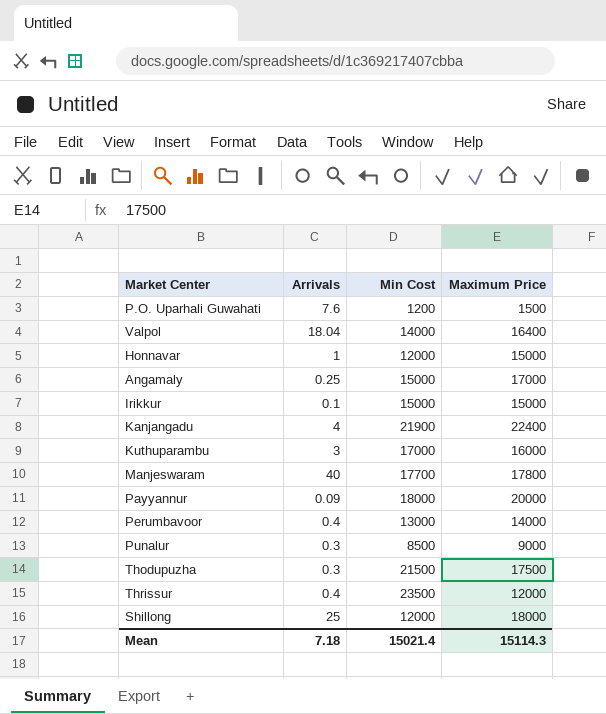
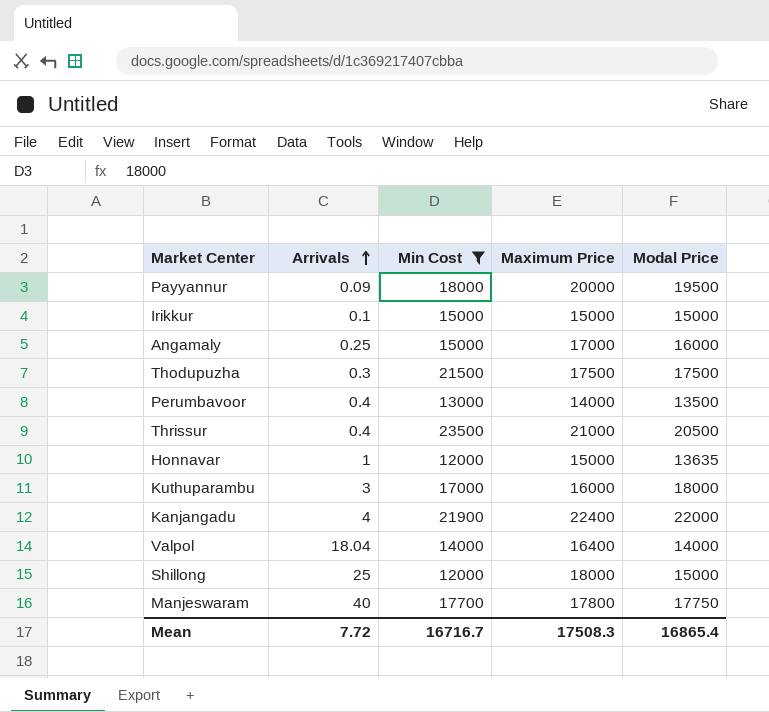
filter: none -> Min Cost >= 12000
row order: none -> Arrivals ascending
column Modal Price | position: none -> 5
Thrissur | Maximum Price: 12000 -> 21000
Mean | Arrivals: 7.18 -> 7.72
Mean | Min Cost: 15021.4 -> 16716.7
Mean | Maximum Price: 15114.3 -> 17508.3

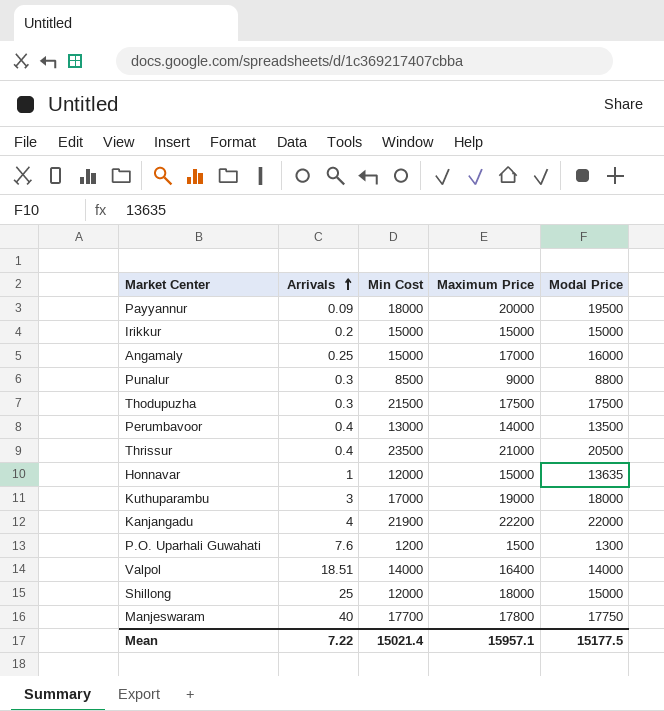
filter: Min Cost >= 12000 -> none
Irikkur | Arrivals: 0.1 -> 0.2
Kuthuparambu | Maximum Price: 16000 -> 19000
Kanjangadu | Maximum Price: 22400 -> 22200
Valpol | Arrivals: 18.04 -> 18.51
Mean | Arrivals: 7.72 -> 7.22
Mean | Min Cost: 16716.7 -> 15021.4
Mean | Maximum Price: 17508.3 -> 15957.1
Mean | Modal Price: 16865.4 -> 15177.5

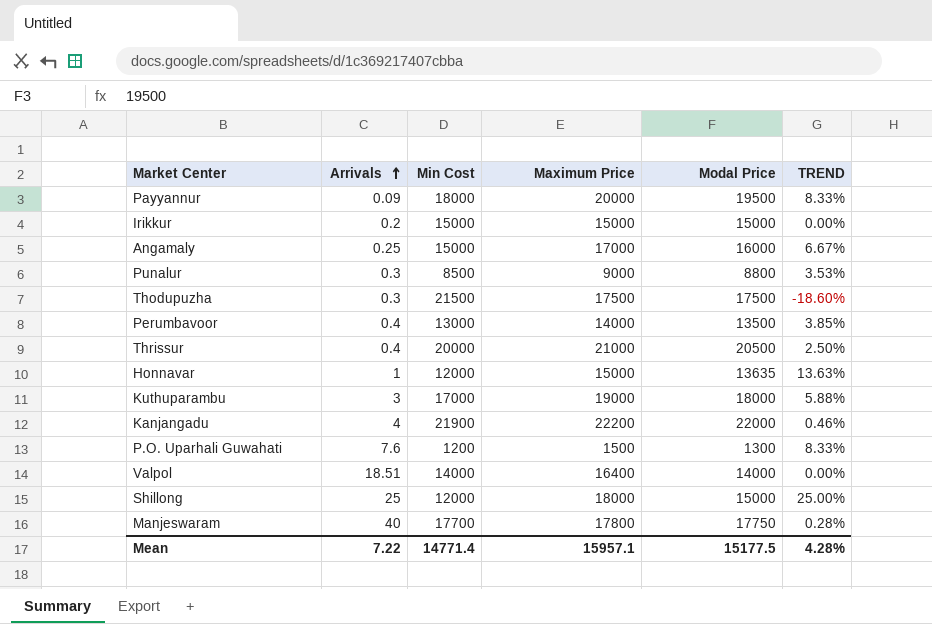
column TREND | formula: none -> ([Modal Price] - [Min Cost]) / [Min Cost]
Thrissur | Min Cost: 23500 -> 20000
Mean | Min Cost: 15021.4 -> 14771.4

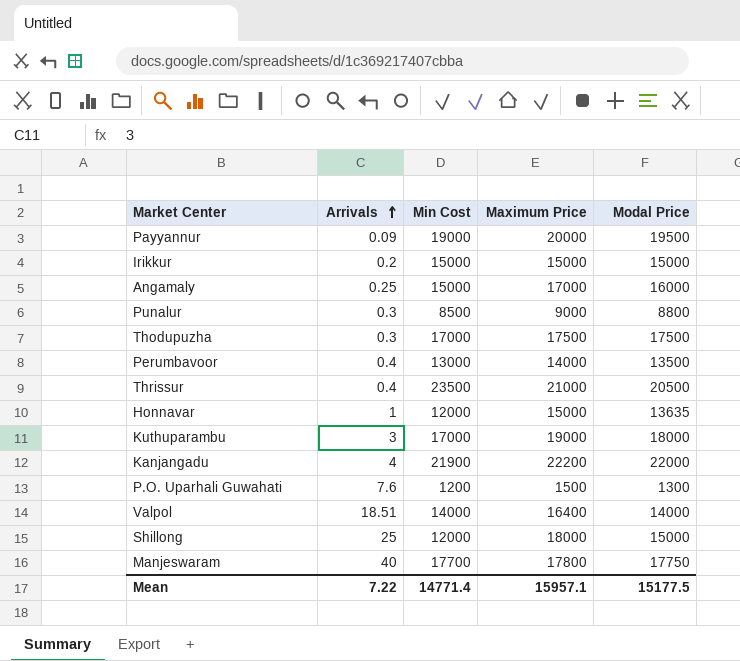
column TREND | formula: ([Modal Price] - [Min Cost]) / [Min Cost] -> none
Payyannur | Min Cost: 18000 -> 19000
Thodupuzha | Min Cost: 21500 -> 17000
Thrissur | Min Cost: 20000 -> 23500

